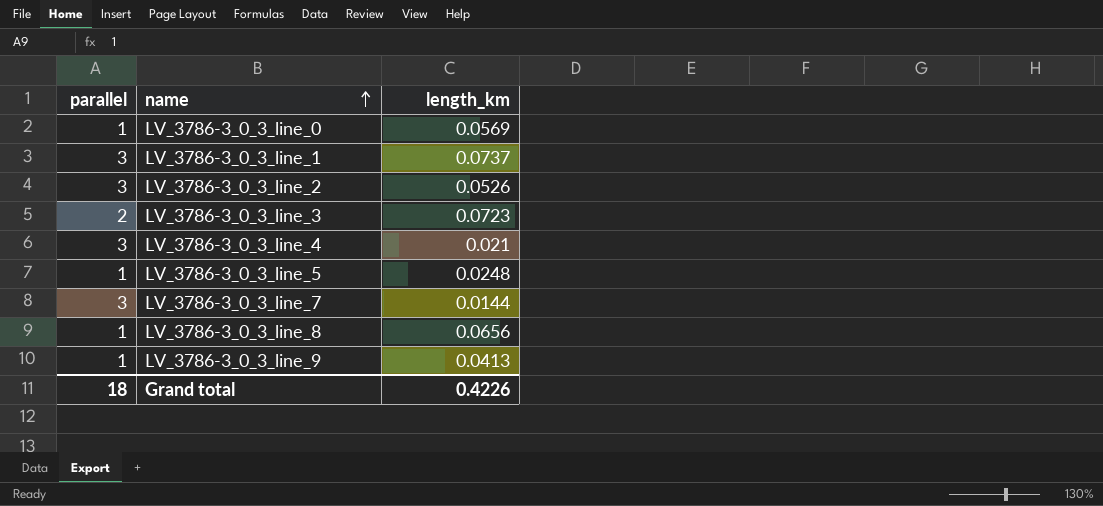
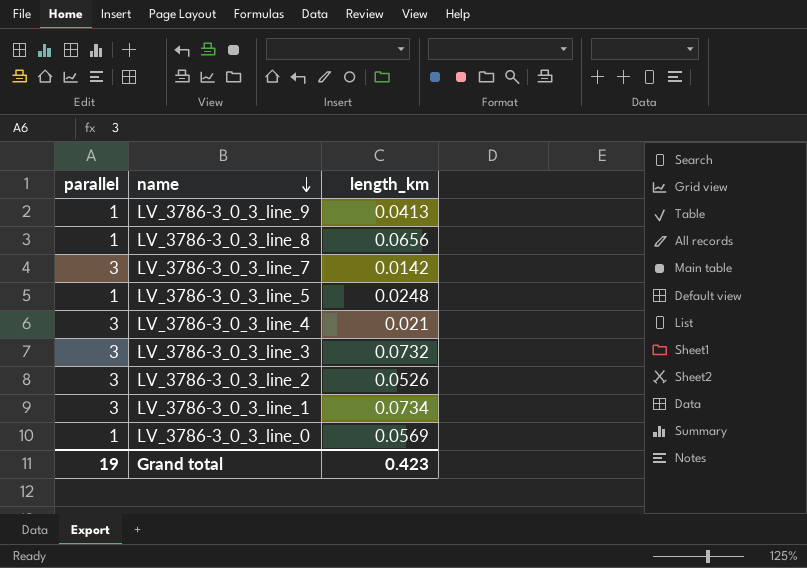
row order: name ascending -> name descending
LV_3786-3_0_3_line_7 | length_km: 0.0144 -> 0.0142
LV_3786-3_0_3_line_3 | parallel: 2 -> 3
LV_3786-3_0_3_line_3 | length_km: 0.0723 -> 0.0732
LV_3786-3_0_3_line_1 | length_km: 0.0737 -> 0.0734
Grand total | parallel: 18 -> 19
Grand total | length_km: 0.4226 -> 0.423

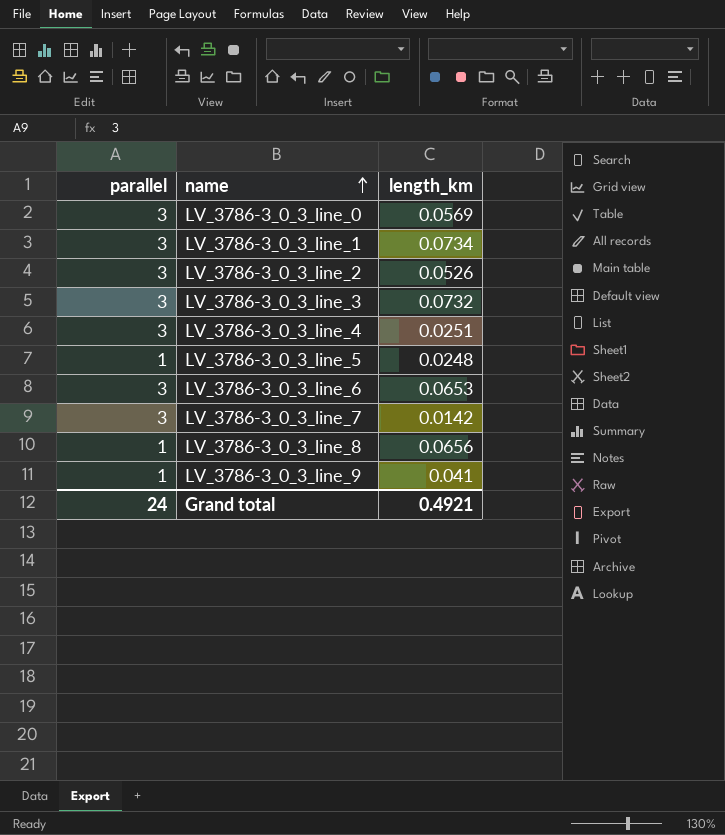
row order: name descending -> name ascending
LV_3786-3_0_3_line_0 | parallel: 1 -> 3
LV_3786-3_0_3_line_4 | length_km: 0.021 -> 0.0251
row LV_3786-3_0_3_line_6: none -> 3 | 0.0653
LV_3786-3_0_3_line_9 | length_km: 0.0413 -> 0.041
Grand total | parallel: 19 -> 24
Grand total | length_km: 0.423 -> 0.4921

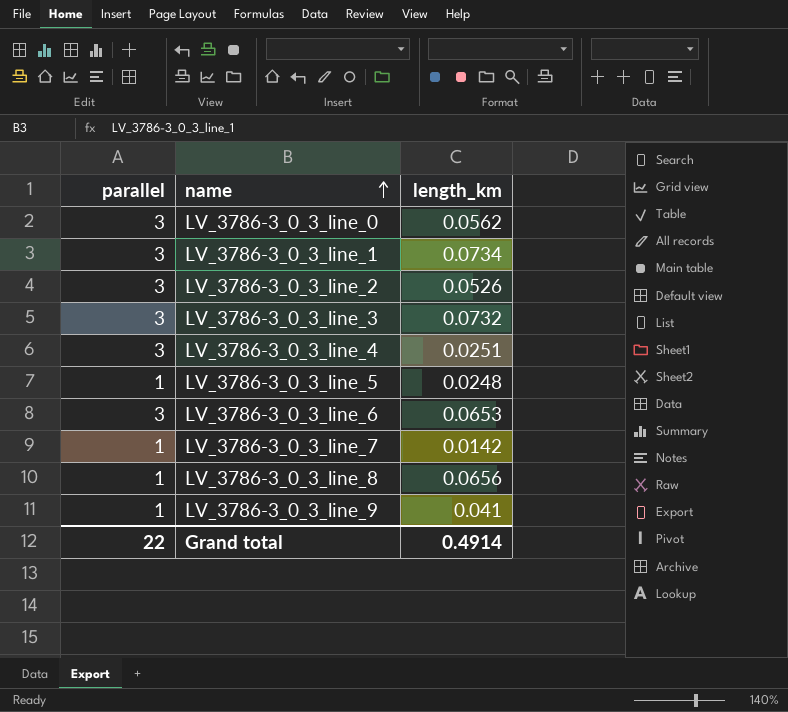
LV_3786-3_0_3_line_0 | length_km: 0.0569 -> 0.0562
LV_3786-3_0_3_line_7 | parallel: 3 -> 1
Grand total | parallel: 24 -> 22
Grand total | length_km: 0.4921 -> 0.4914

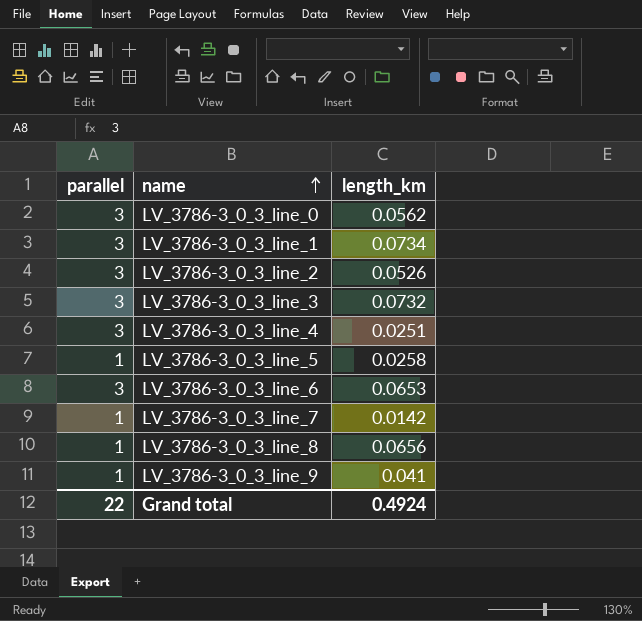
LV_3786-3_0_3_line_5 | length_km: 0.0248 -> 0.0258
Grand total | length_km: 0.4914 -> 0.4924

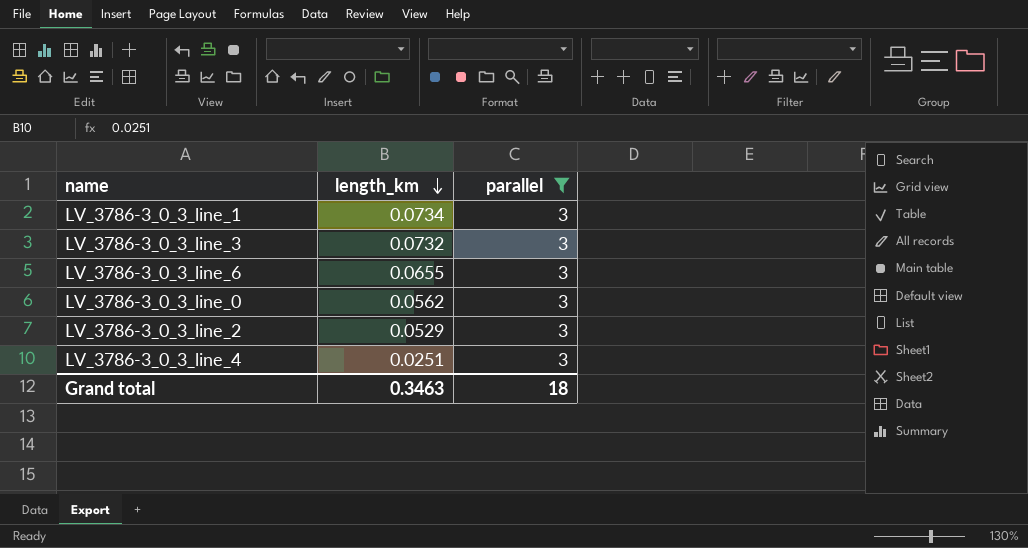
filter: none -> parallel = 3
row order: name ascending -> length_km descending
column parallel | position: 1 -> 3
LV_3786-3_0_3_line_6 | length_km: 0.0653 -> 0.0655
LV_3786-3_0_3_line_2 | length_km: 0.0526 -> 0.0529
Grand total | length_km: 0.4924 -> 0.3463
Grand total | parallel: 22 -> 18

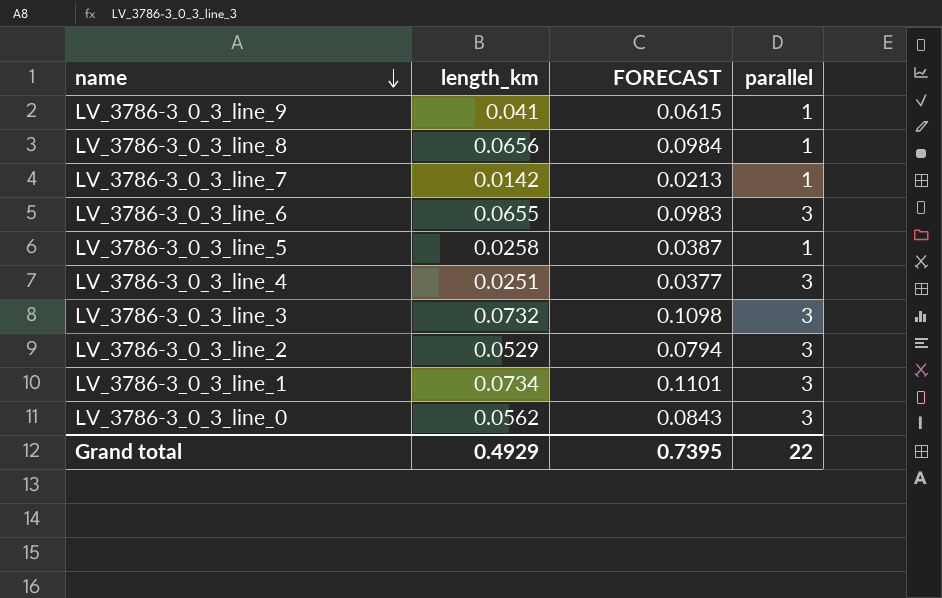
filter: parallel = 3 -> none
row order: length_km descending -> name descending
column FORECAST | formula: none -> [length_km] * 1.5
Grand total | length_km: 0.3463 -> 0.4929
Grand total | parallel: 18 -> 22

